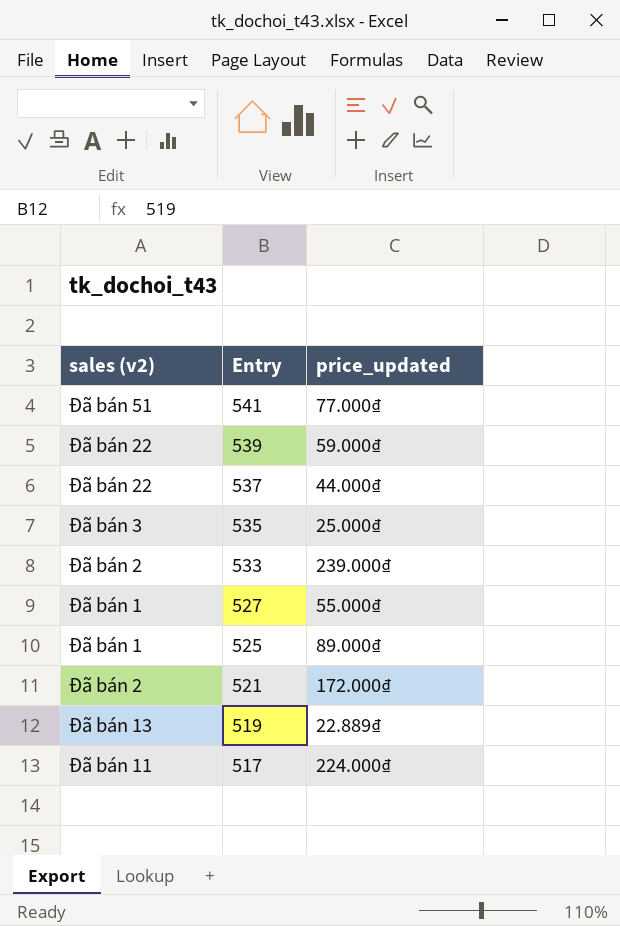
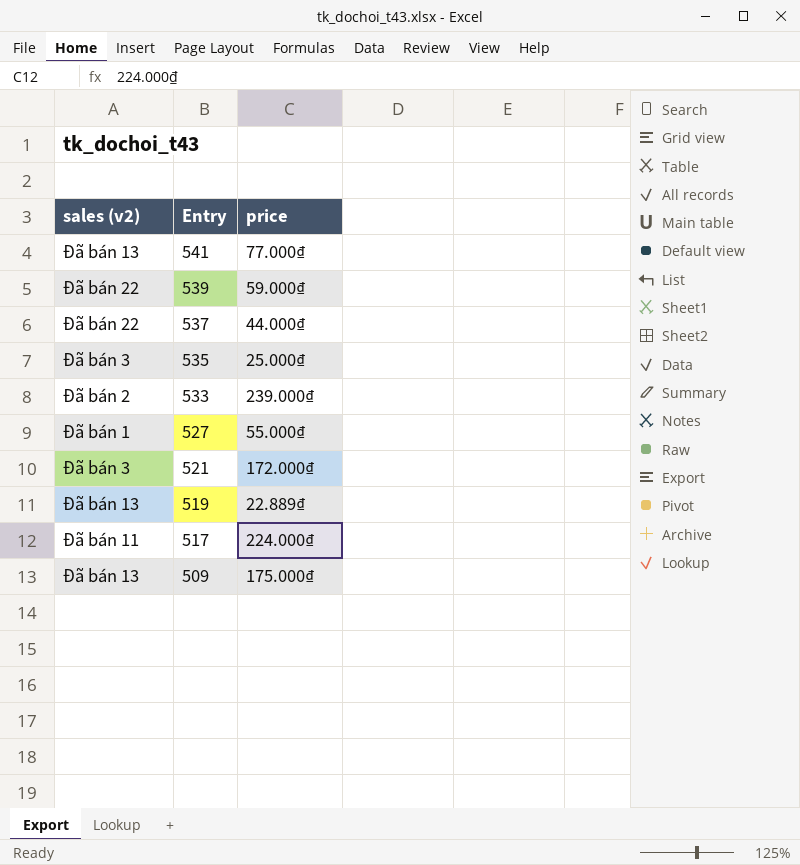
column name: price_updated -> price
row 525: Đã bán 1 | 89.000₫ -> none
541 | sales (v2): Đã bán 51 -> Đã bán 13
521 | sales (v2): Đã bán 2 -> Đã bán 3
row 509: none -> Đã bán 13 | 175.000₫

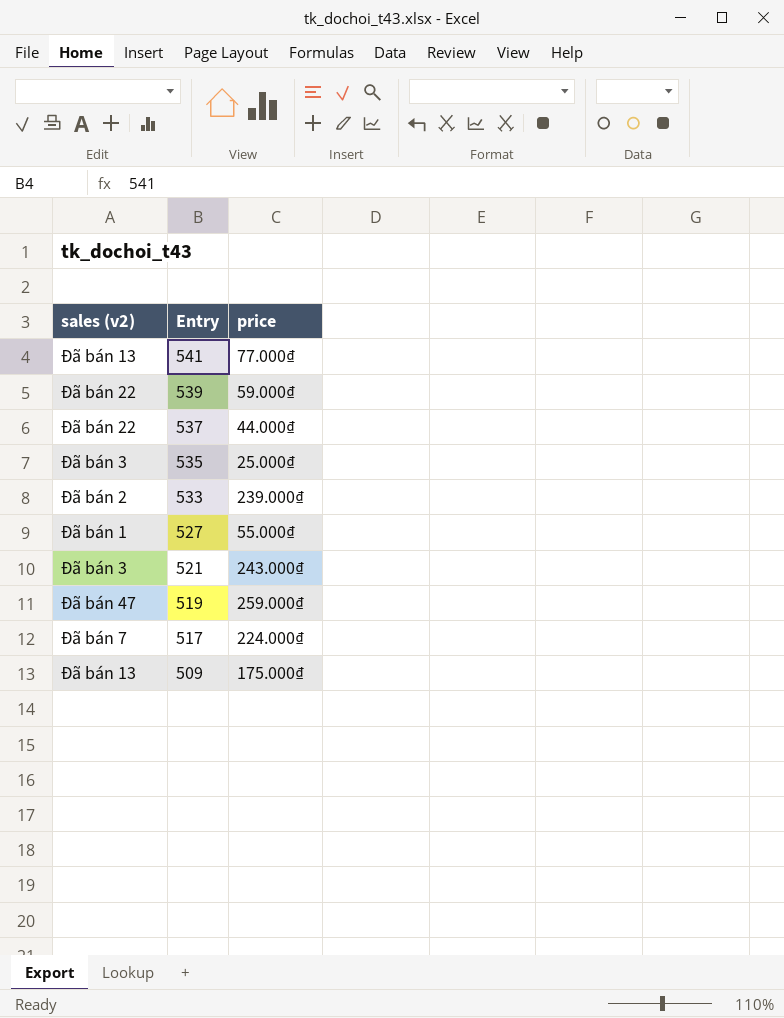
521 | price: 172.000₫ -> 243.000₫
519 | sales (v2): Đã bán 13 -> Đã bán 47
519 | price: 22.889₫ -> 259.000₫
517 | sales (v2): Đã bán 11 -> Đã bán 7

